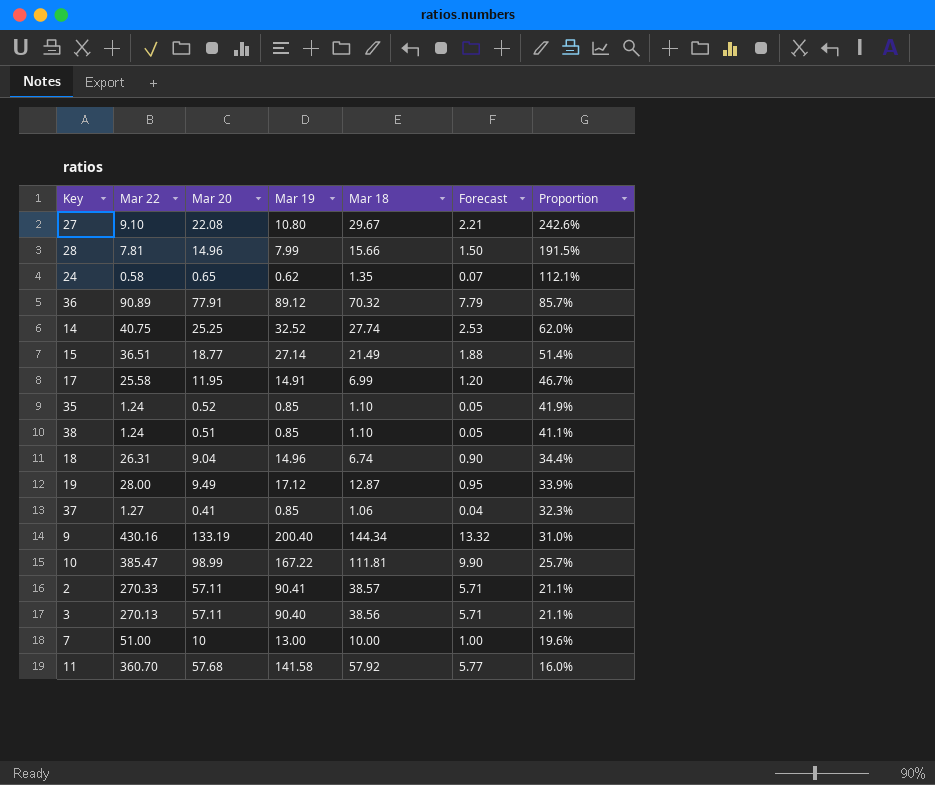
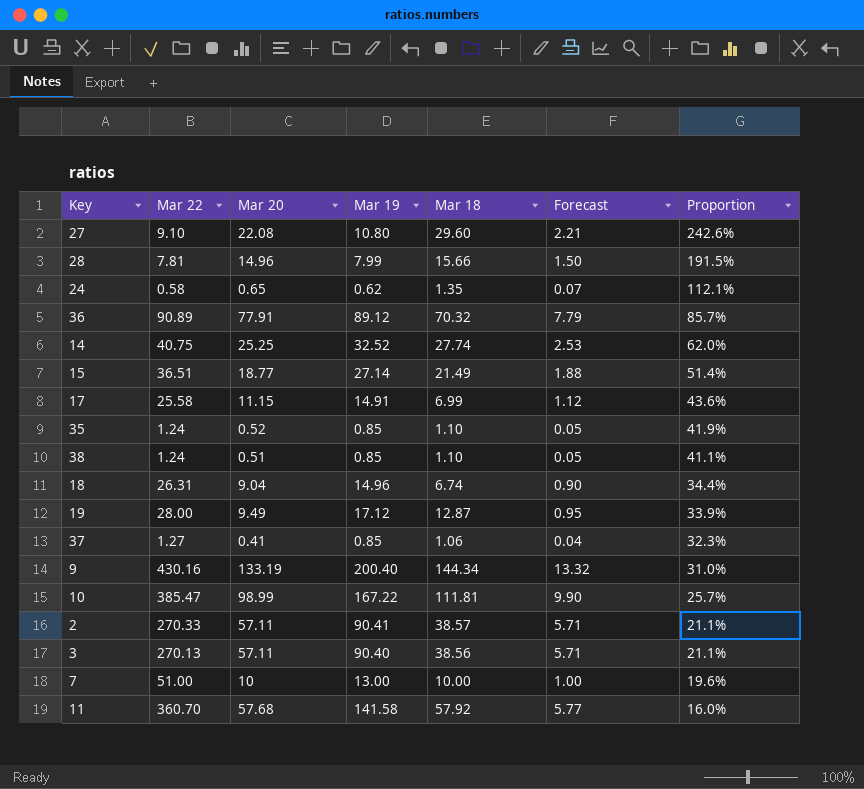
27 | Mar 18: 29.67 -> 29.60
17 | Mar 20: 11.95 -> 11.15
17 | Forecast: 1.20 -> 1.12
17 | Proportion: 46.7% -> 43.6%

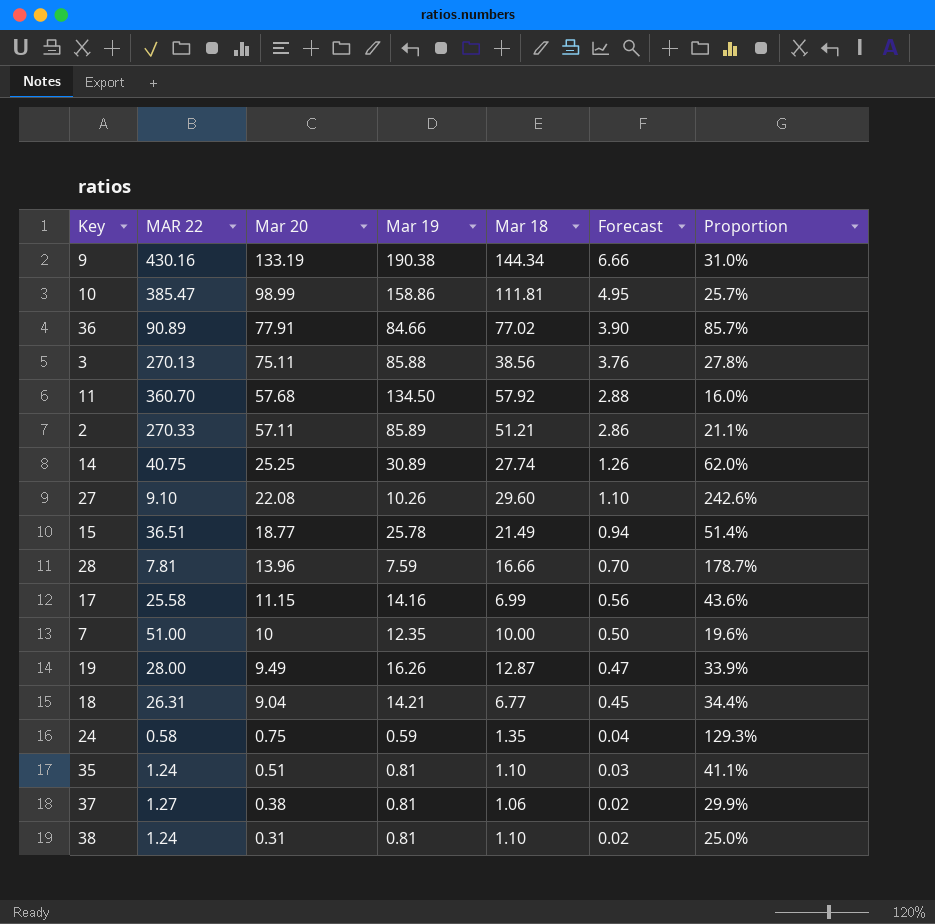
row order: Proportion descending -> Mar 20 descending
column name: Mar 22 -> MAR 22
column Forecast | formula: [Mar 20] * 0.1 -> [Mar 20] * 0.05
9 | Mar 19: 200.40 -> 190.38
10 | Mar 19: 167.22 -> 158.86
36 | Mar 19: 89.12 -> 84.66
36 | Mar 18: 70.32 -> 77.02
3 | Mar 20: 57.11 -> 75.11
3 | Mar 19: 90.40 -> 85.88
3 | Proportion: 21.1% -> 27.8%
11 | Mar 19: 141.58 -> 134.50
2 | Mar 19: 90.41 -> 85.89
2 | Mar 18: 38.57 -> 51.21
14 | Mar 19: 32.52 -> 30.89
27 | Mar 19: 10.80 -> 10.26
15 | Mar 19: 27.14 -> 25.78
28 | Mar 20: 14.96 -> 13.96
28 | Mar 19: 7.99 -> 7.59
28 | Mar 18: 15.66 -> 16.66
28 | Proportion: 191.5% -> 178.7%
17 | Mar 19: 14.91 -> 14.16
7 | Mar 19: 13.00 -> 12.35
19 | Mar 19: 17.12 -> 16.26
18 | Mar 19: 14.96 -> 14.21
18 | Mar 18: 6.74 -> 6.77
24 | Mar 20: 0.65 -> 0.75
24 | Mar 19: 0.62 -> 0.59
24 | Proportion: 112.1% -> 129.3%
35 | Mar 20: 0.52 -> 0.51
35 | Mar 19: 0.85 -> 0.81
35 | Proportion: 41.9% -> 41.1%
37 | Mar 20: 0.41 -> 0.38
37 | Mar 19: 0.85 -> 0.81
37 | Proportion: 32.3% -> 29.9%
38 | Mar 20: 0.51 -> 0.31
38 | Mar 19: 0.85 -> 0.81
38 | Proportion: 41.1% -> 25.0%

